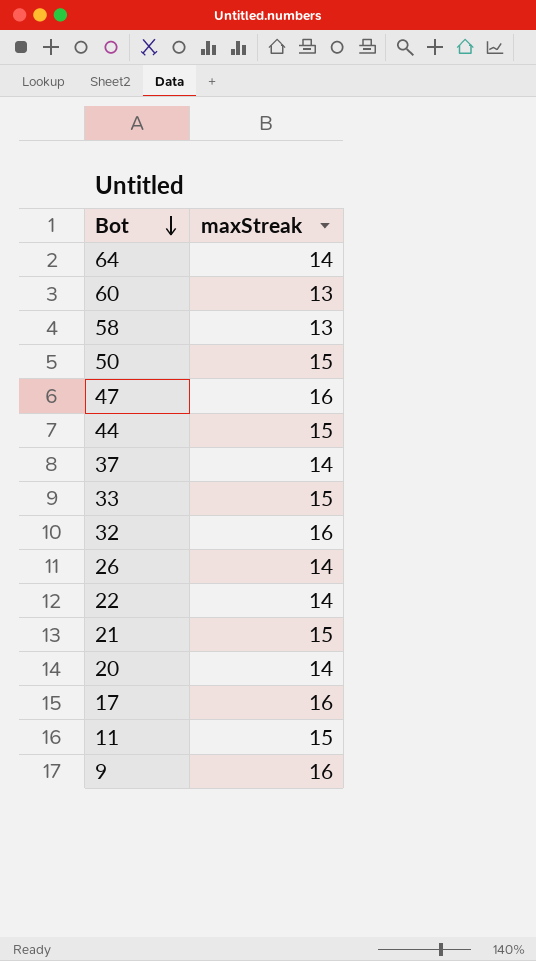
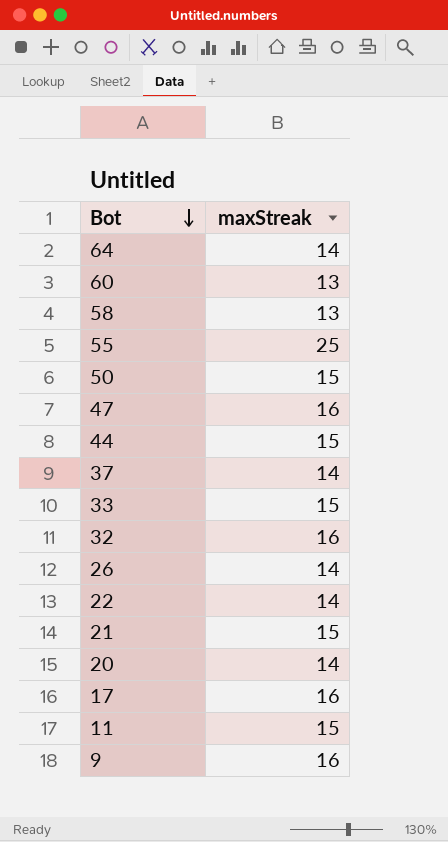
row 55: none -> 25

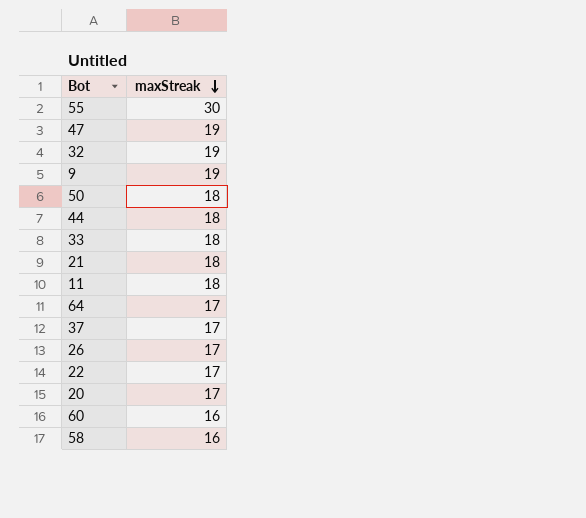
row order: Bot descending -> maxStreak descending
row 17: 16 -> none
55 | maxStreak: 25 -> 30
47 | maxStreak: 16 -> 19
32 | maxStreak: 16 -> 19
9 | maxStreak: 16 -> 19
50 | maxStreak: 15 -> 18
44 | maxStreak: 15 -> 18
33 | maxStreak: 15 -> 18
21 | maxStreak: 15 -> 18
11 | maxStreak: 15 -> 18
64 | maxStreak: 14 -> 17
37 | maxStreak: 14 -> 17
26 | maxStreak: 14 -> 17
22 | maxStreak: 14 -> 17
20 | maxStreak: 14 -> 17
60 | maxStreak: 13 -> 16
58 | maxStreak: 13 -> 16

